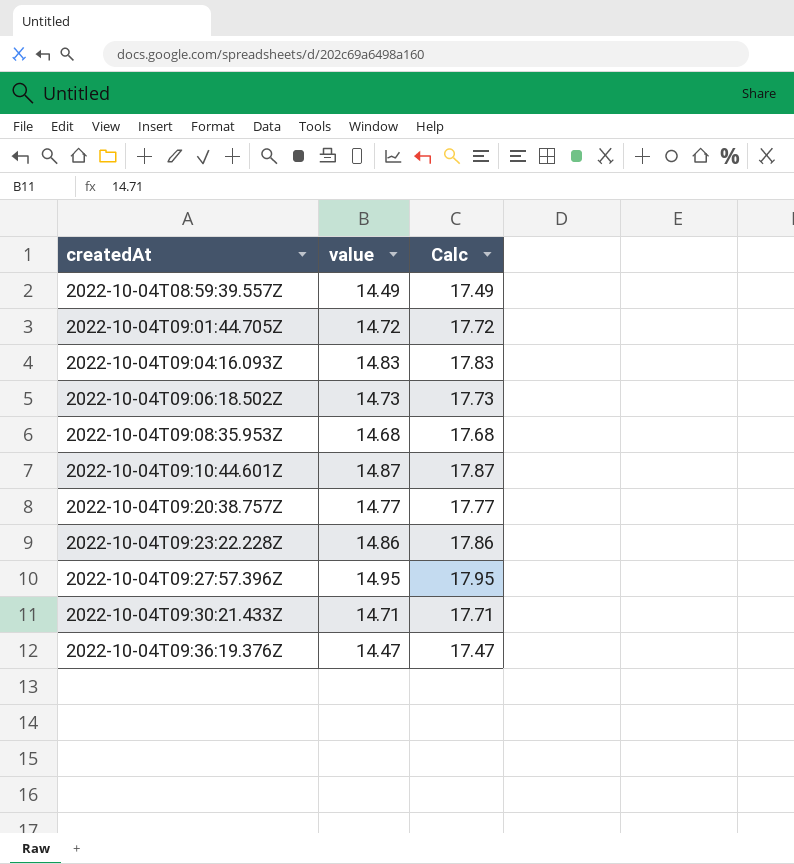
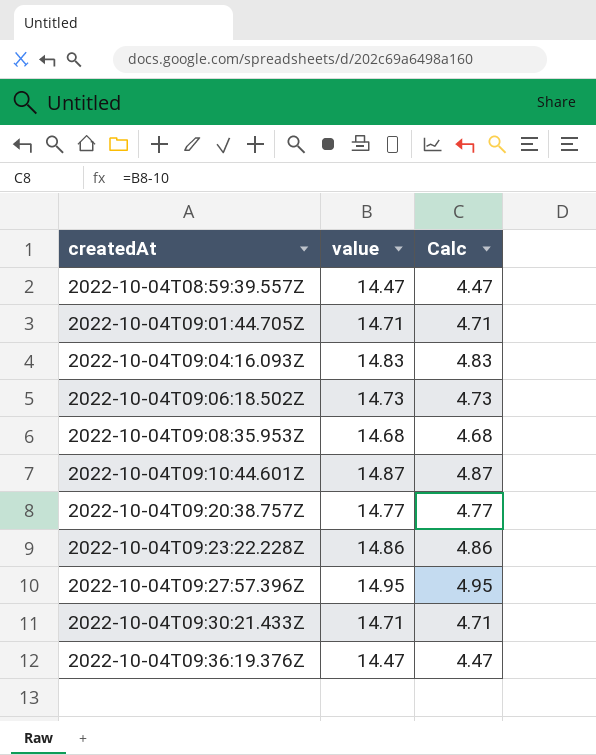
column Calc | formula: [value] + 3 -> [value] - 10
2022-10-04T08:59:39.557Z | value: 14.49 -> 14.47
2022-10-04T09:01:44.705Z | value: 14.72 -> 14.71

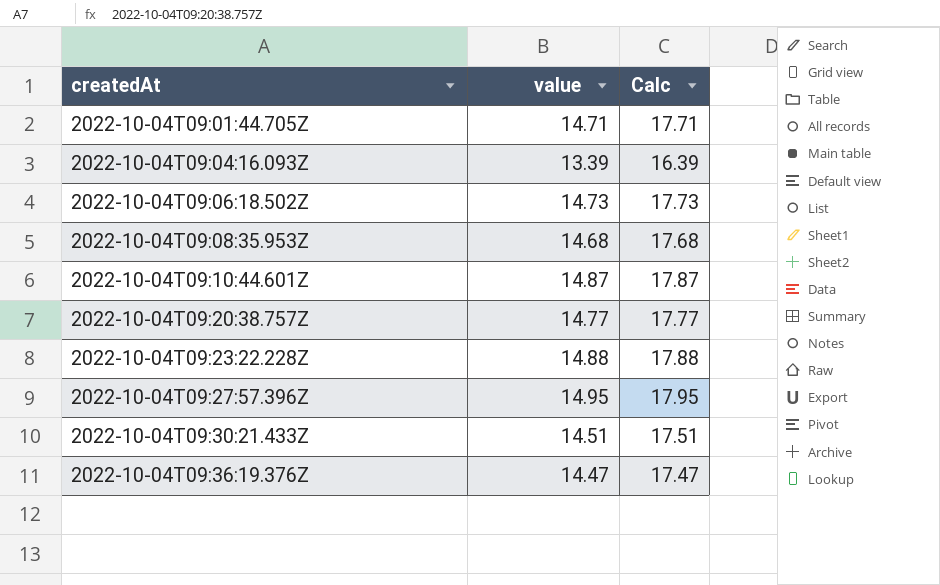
column Calc | formula: [value] - 10 -> [value] + 3
row 2022-10-04T08:59:39.557Z: 14.47 | 4.47 -> none
2022-10-04T09:04:16.093Z | value: 14.83 -> 13.39
2022-10-04T09:23:22.228Z | value: 14.86 -> 14.88
2022-10-04T09:30:21.433Z | value: 14.71 -> 14.51

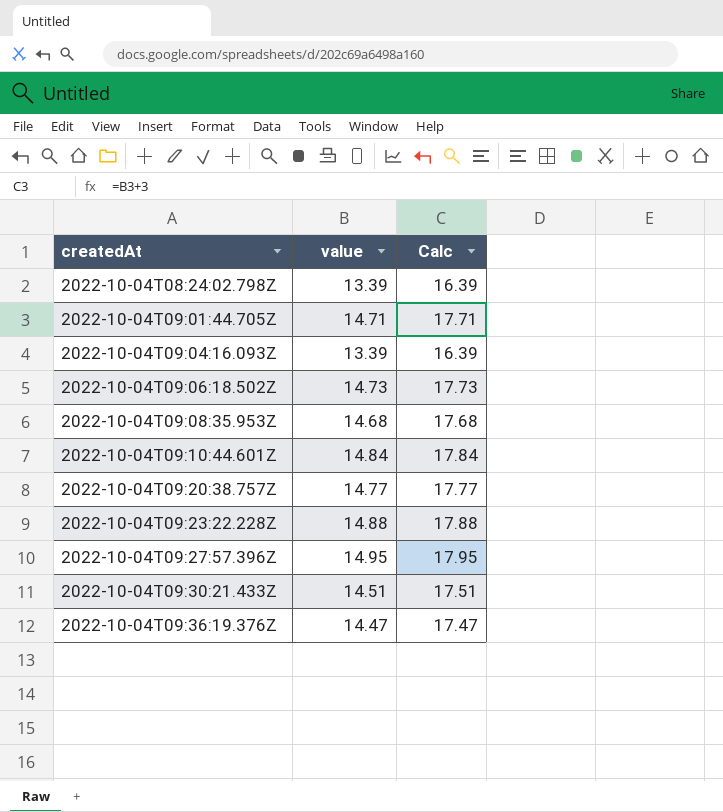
row 2022-10-04T08:24:02.798Z: none -> 13.39 | 16.39
2022-10-04T09:10:44.601Z | value: 14.87 -> 14.84
2022-10-04T09:10:44.601Z | Calc: 17.87 -> 17.84

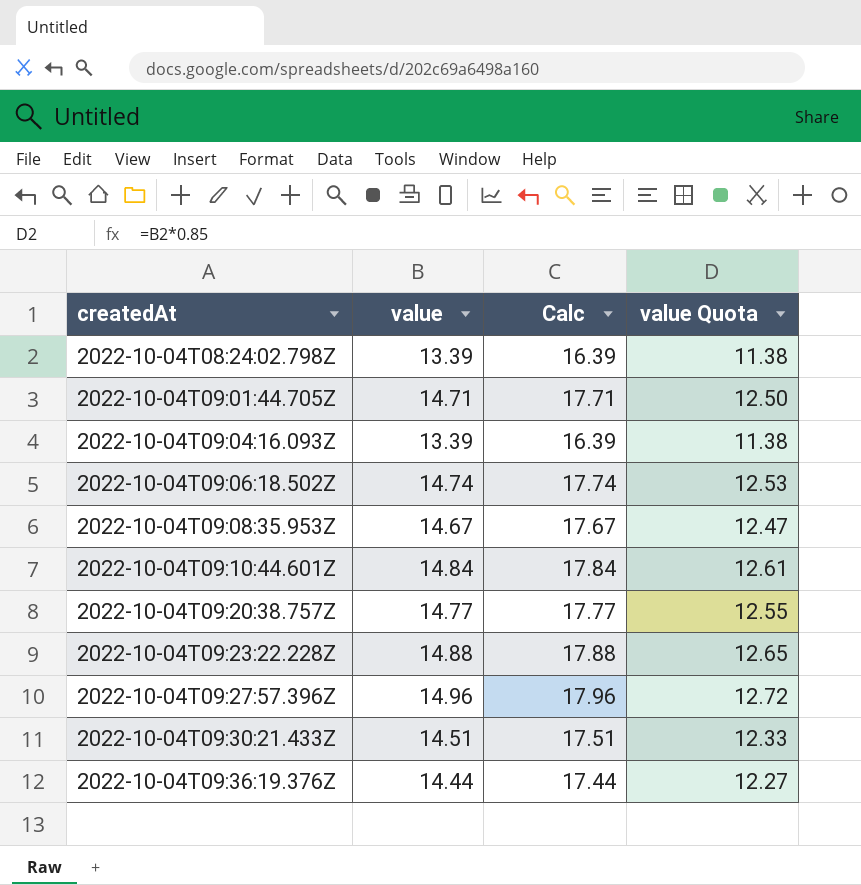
column value Quota | formula: none -> [value] * 0.85
2022-10-04T09:06:18.502Z | value: 14.73 -> 14.74
2022-10-04T09:06:18.502Z | Calc: 17.73 -> 17.74
2022-10-04T09:08:35.953Z | value: 14.68 -> 14.67
2022-10-04T09:08:35.953Z | Calc: 17.68 -> 17.67
2022-10-04T09:27:57.396Z | value: 14.95 -> 14.96
2022-10-04T09:27:57.396Z | Calc: 17.95 -> 17.96
2022-10-04T09:36:19.376Z | value: 14.47 -> 14.44
2022-10-04T09:36:19.376Z | Calc: 17.47 -> 17.44

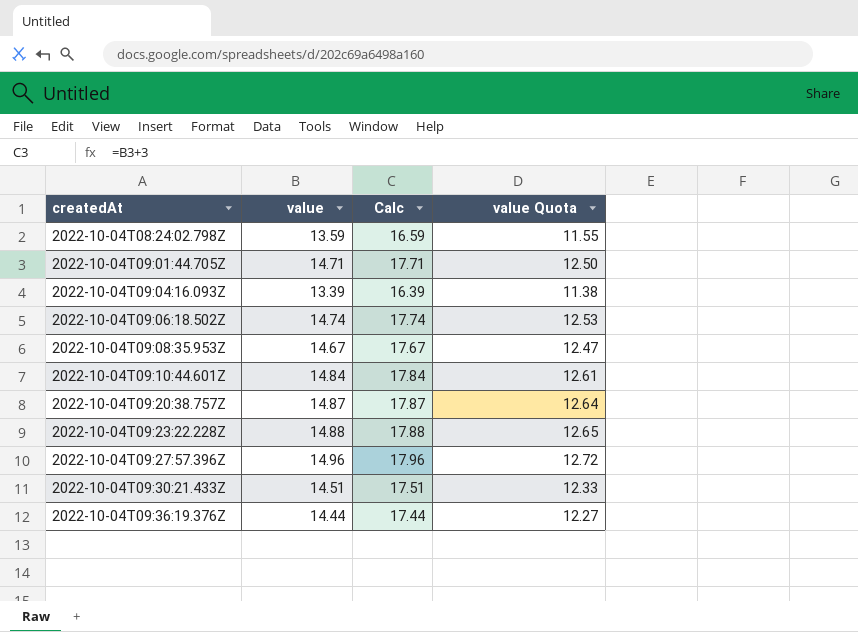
2022-10-04T08:24:02.798Z | value: 13.39 -> 13.59
2022-10-04T08:24:02.798Z | Calc: 16.39 -> 16.59
2022-10-04T08:24:02.798Z | value Quota: 11.38 -> 11.55
2022-10-04T09:20:38.757Z | value: 14.77 -> 14.87
2022-10-04T09:20:38.757Z | Calc: 17.77 -> 17.87
2022-10-04T09:20:38.757Z | value Quota: 12.55 -> 12.64

